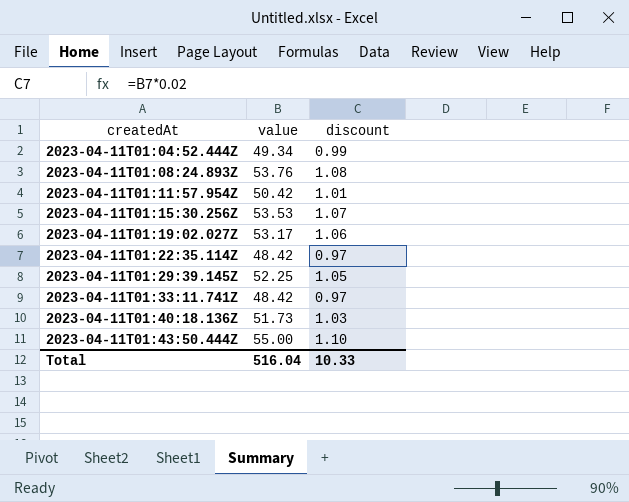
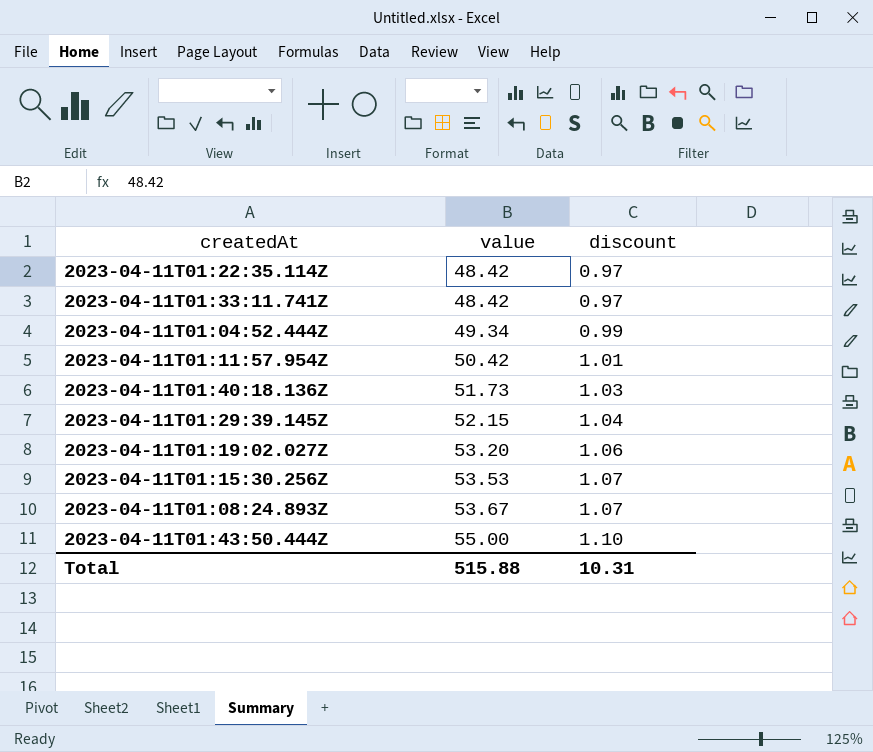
row order: createdAt ascending -> value ascending
2023-04-11T01:29:39.145Z | value: 52.25 -> 52.15
2023-04-11T01:29:39.145Z | discount: 1.05 -> 1.04
2023-04-11T01:19:02.027Z | value: 53.17 -> 53.20
2023-04-11T01:08:24.893Z | value: 53.76 -> 53.67
2023-04-11T01:08:24.893Z | discount: 1.08 -> 1.07
Total | value: 516.04 -> 515.88
Total | discount: 10.33 -> 10.31

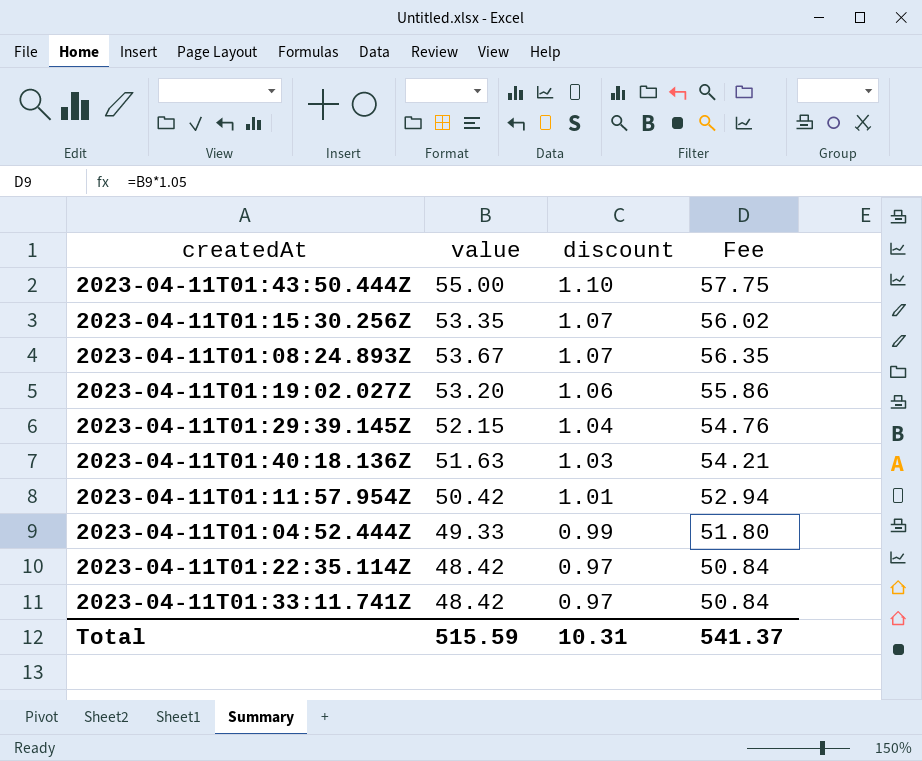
row order: value ascending -> discount descending
column Fee | formula: none -> [value] * 1.05
2023-04-11T01:15:30.256Z | value: 53.53 -> 53.35
2023-04-11T01:40:18.136Z | value: 51.73 -> 51.63
2023-04-11T01:04:52.444Z | value: 49.34 -> 49.33
Total | value: 515.88 -> 515.59

